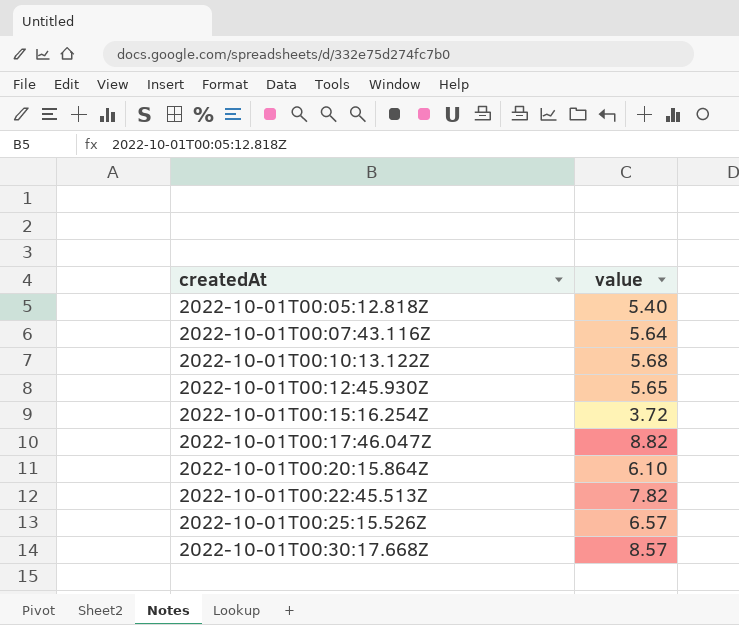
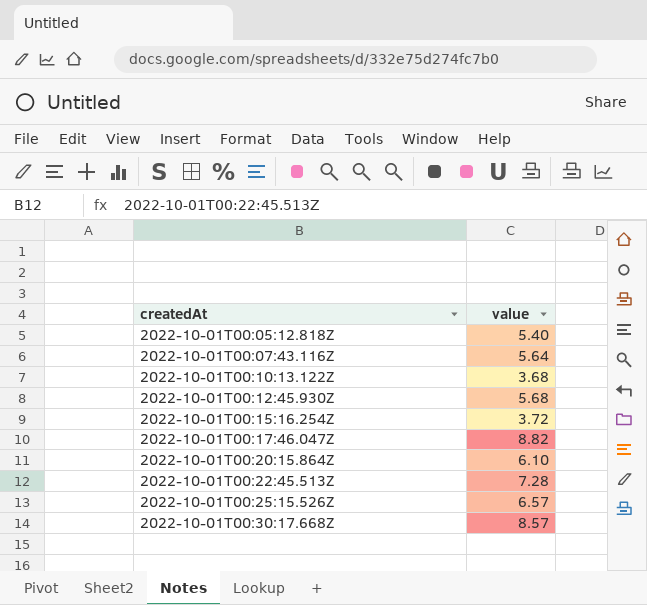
2022-10-01T00:10:13.122Z | value: 5.68 -> 3.68
2022-10-01T00:12:45.930Z | value: 5.65 -> 5.68
2022-10-01T00:22:45.513Z | value: 7.82 -> 7.28

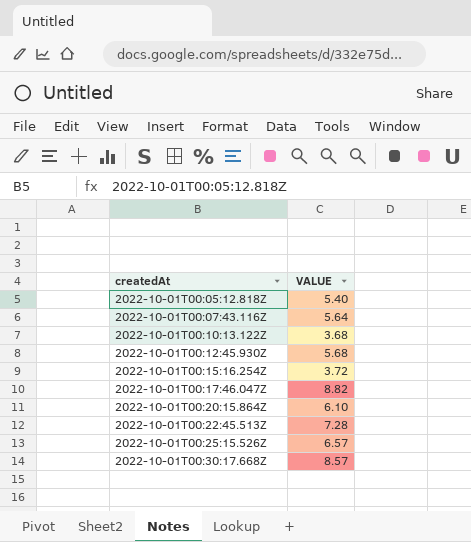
column name: value -> VALUE

